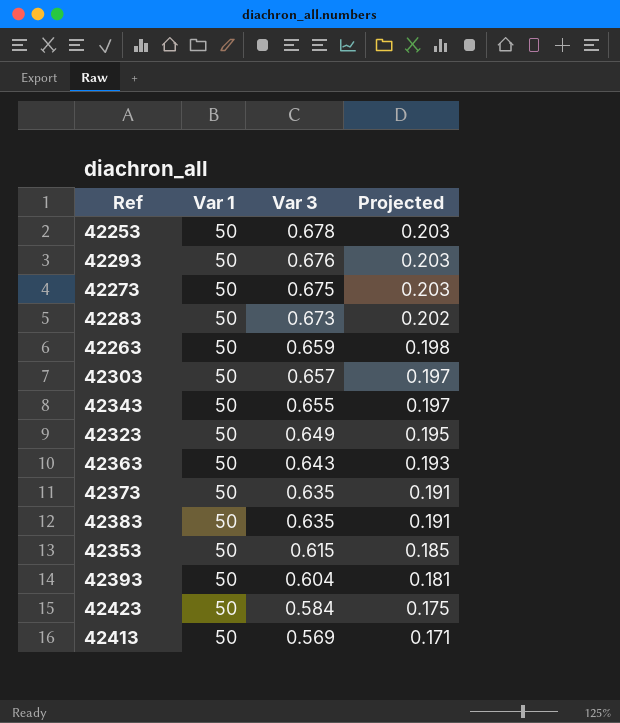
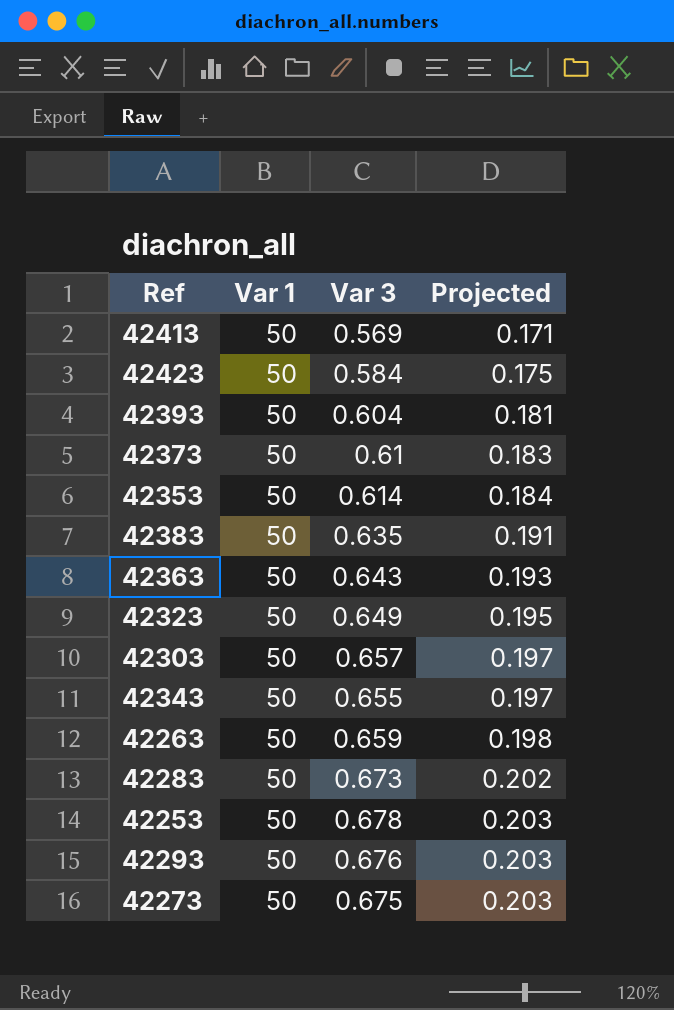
row order: Var 3 descending -> Projected ascending
42373 | Var 3: 0.635 -> 0.61
42373 | Projected: 0.191 -> 0.183
42353 | Var 3: 0.615 -> 0.614
42353 | Projected: 0.185 -> 0.184

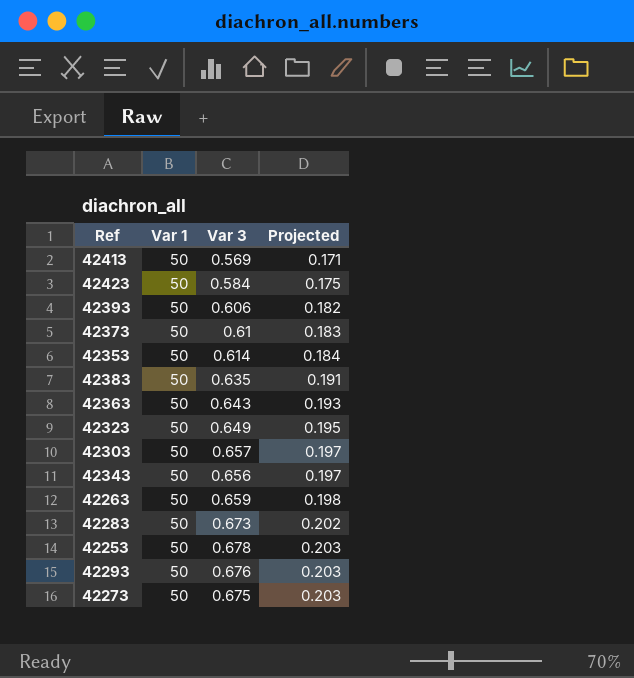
42393 | Var 3: 0.604 -> 0.606
42393 | Projected: 0.181 -> 0.182
42343 | Var 3: 0.655 -> 0.656

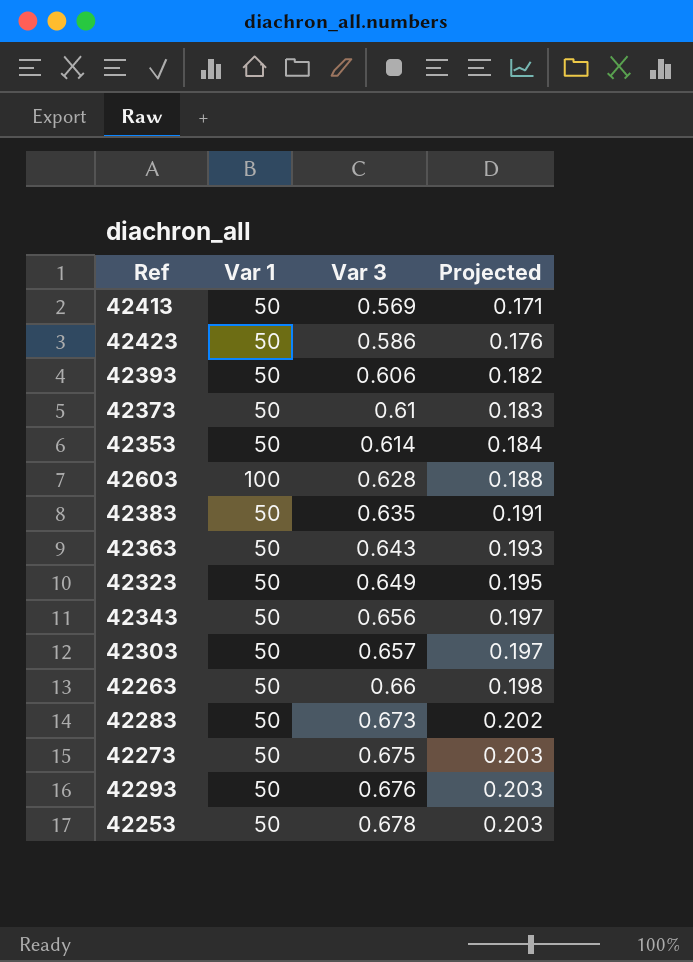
row order: Projected ascending -> Var 3 ascending
42423 | Var 3: 0.584 -> 0.586
42423 | Projected: 0.175 -> 0.176
row 42603: none -> 100 | 0.628 | 0.188
42263 | Var 3: 0.659 -> 0.66

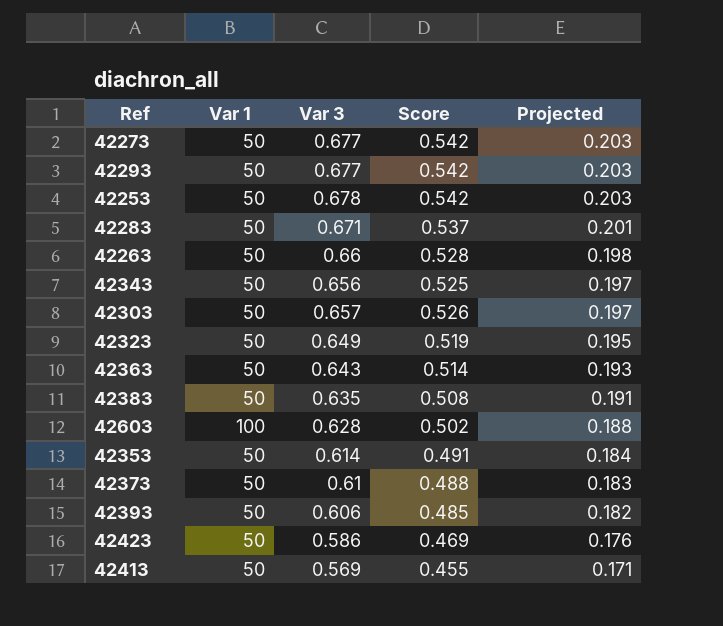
row order: Var 3 ascending -> Projected descending
column Score | formula: none -> [Var 3] * 0.8
42273 | Var 3: 0.675 -> 0.677
42293 | Var 3: 0.676 -> 0.677
42283 | Var 3: 0.673 -> 0.671
42283 | Projected: 0.202 -> 0.201

